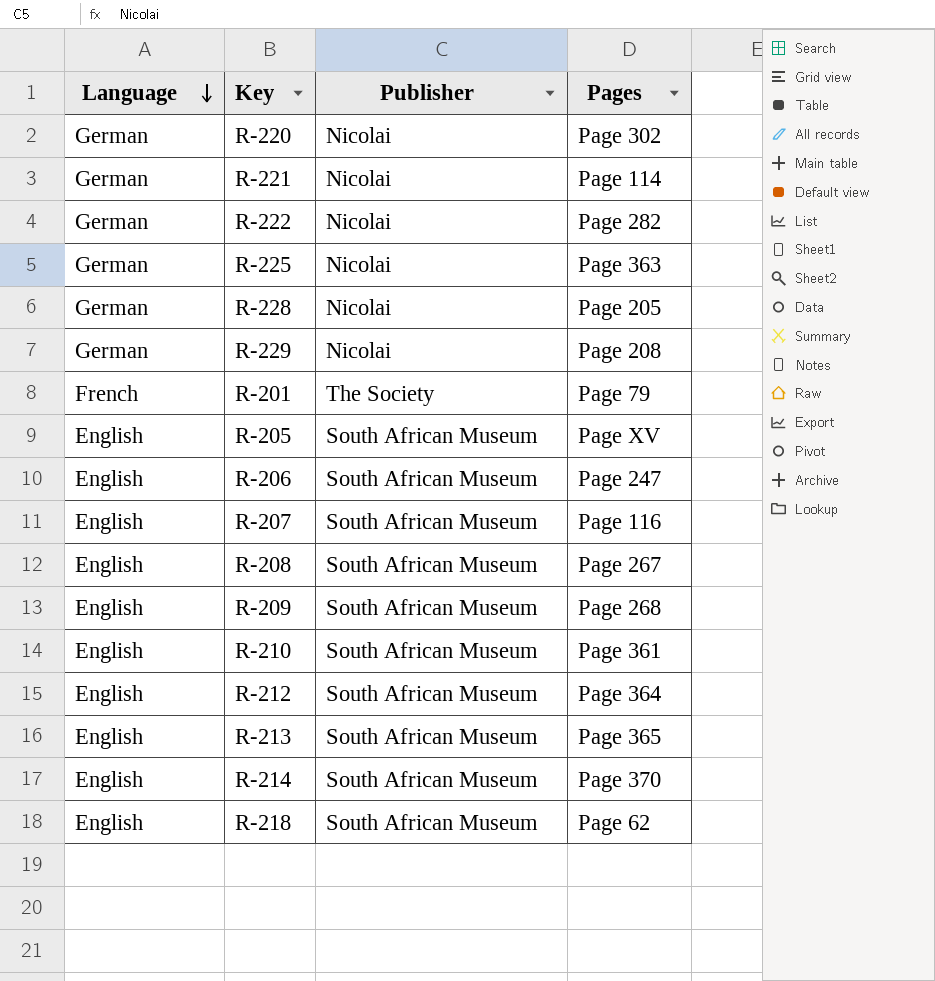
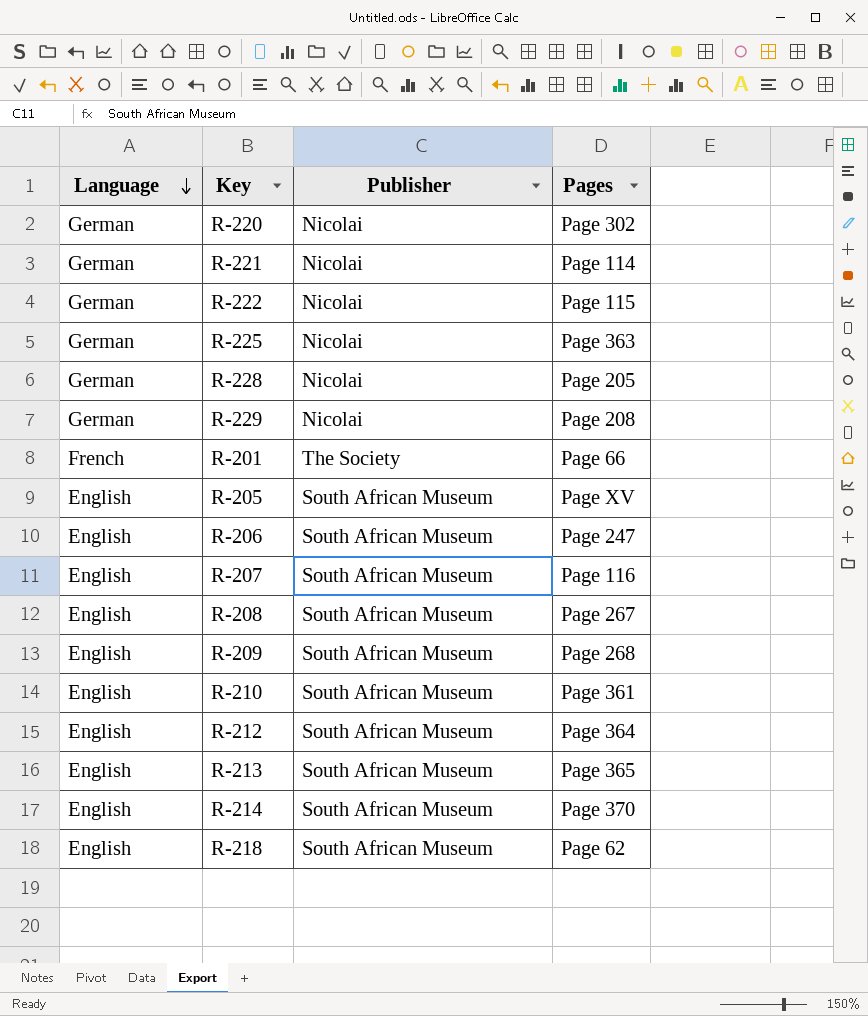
R-222 | Pages: Page 282 -> Page 115
R-201 | Pages: Page 79 -> Page 66

